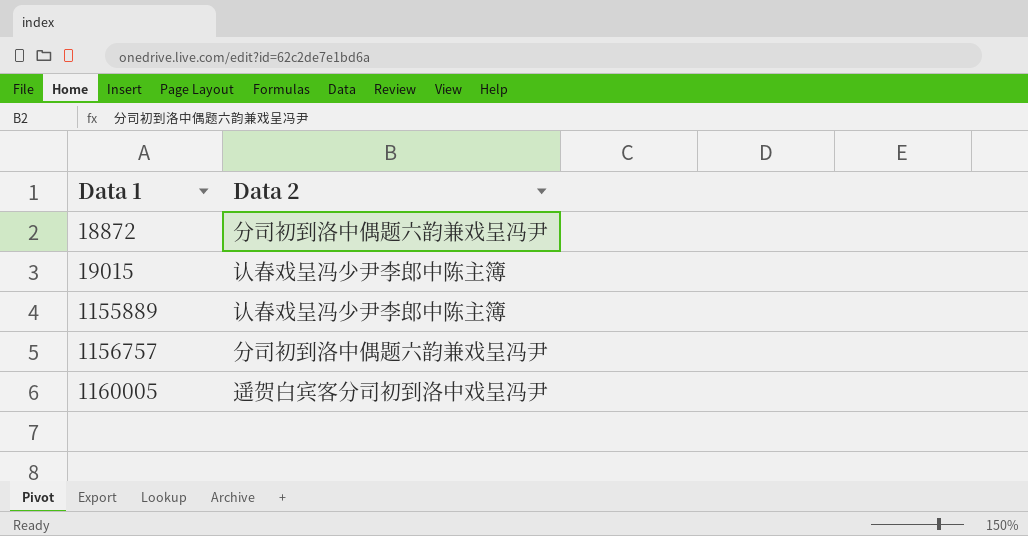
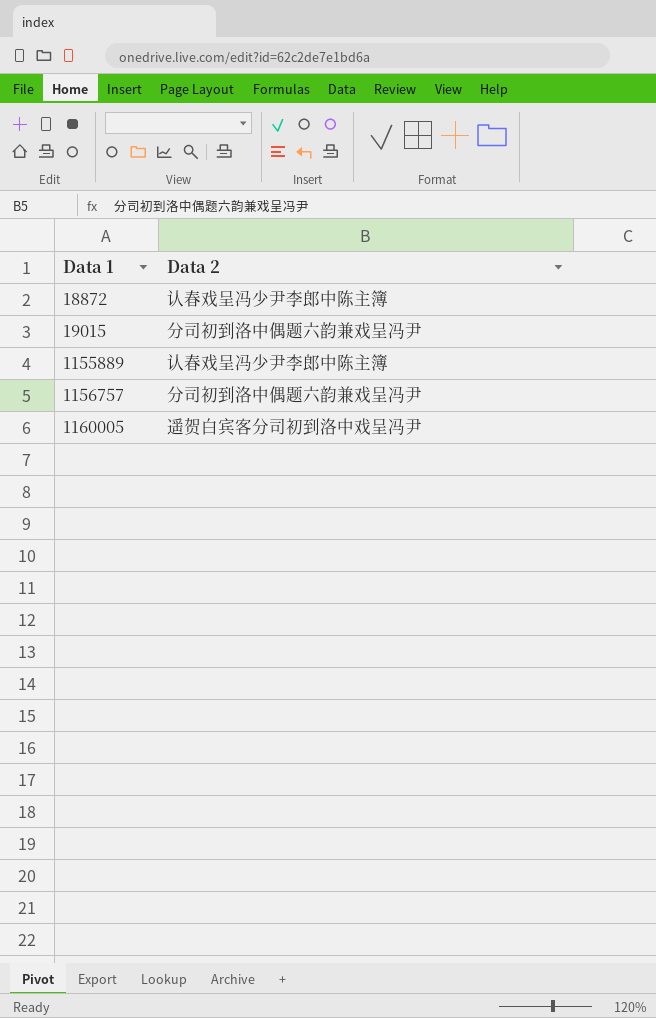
18872 | Data 2: 分司初到洛中偶题六韵兼戏呈冯尹 -> 认春戏呈冯少尹李郎中陈主簿
19015 | Data 2: 认春戏呈冯少尹李郎中陈主簿 -> 分司初到洛中偶题六韵兼戏呈冯尹

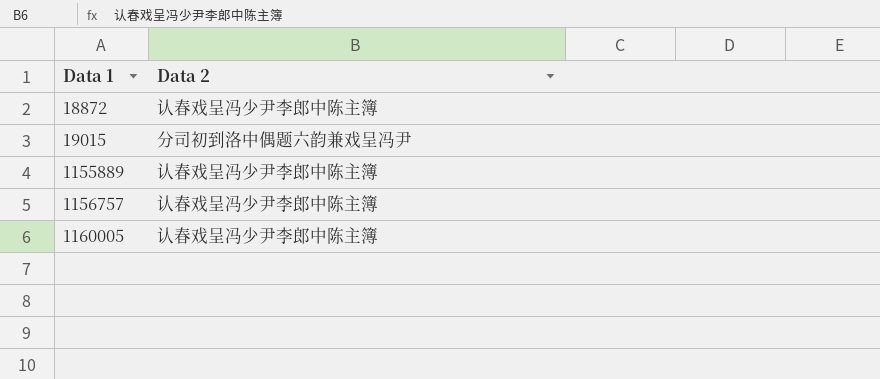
1156757 | Data 2: 分司初到洛中偶题六韵兼戏呈冯尹 -> 认春戏呈冯少尹李郎中陈主簿
1160005 | Data 2: 遥贺白宾客分司初到洛中戏呈冯尹 -> 认春戏呈冯少尹李郎中陈主簿

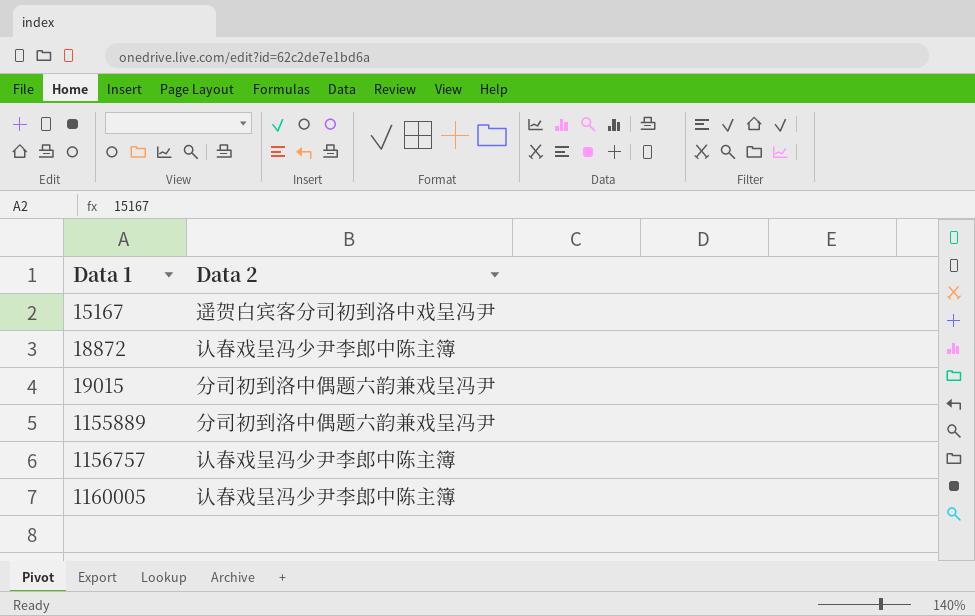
row 15167: none -> 遥贺白宾客分司初到洛中戏呈冯尹
1155889 | Data 2: 认春戏呈冯少尹李郎中陈主簿 -> 分司初到洛中偶题六韵兼戏呈冯尹

